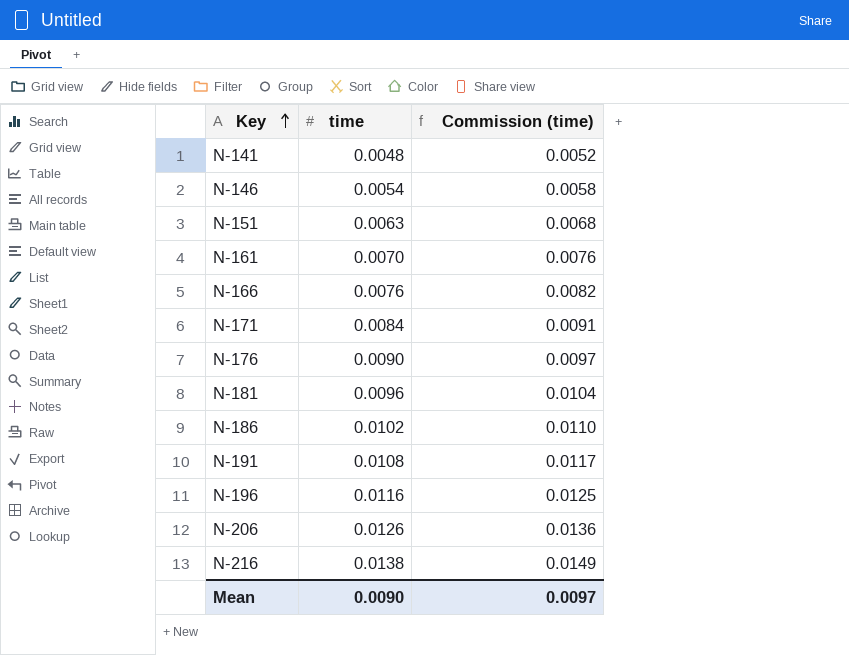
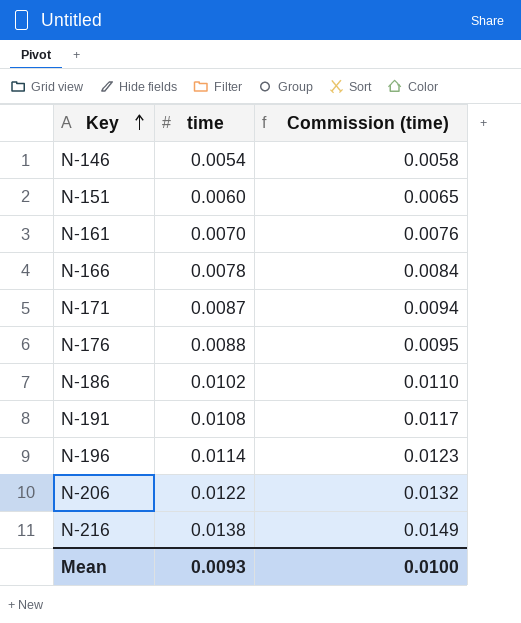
row N-141: 0.0048 | 0.0052 -> none
row N-181: 0.0096 | 0.0104 -> none
N-151 | time: 0.0063 -> 0.0060
N-151 | Commission (time): 0.0068 -> 0.0065
N-166 | time: 0.0076 -> 0.0078
N-166 | Commission (time): 0.0082 -> 0.0084
N-171 | time: 0.0084 -> 0.0087
N-171 | Commission (time): 0.0091 -> 0.0094
N-176 | time: 0.0090 -> 0.0088
N-176 | Commission (time): 0.0097 -> 0.0095
N-196 | time: 0.0116 -> 0.0114
N-196 | Commission (time): 0.0125 -> 0.0123
N-206 | time: 0.0126 -> 0.0122
N-206 | Commission (time): 0.0136 -> 0.0132
Mean | time: 0.0090 -> 0.0093
Mean | Commission (time): 0.0097 -> 0.0100

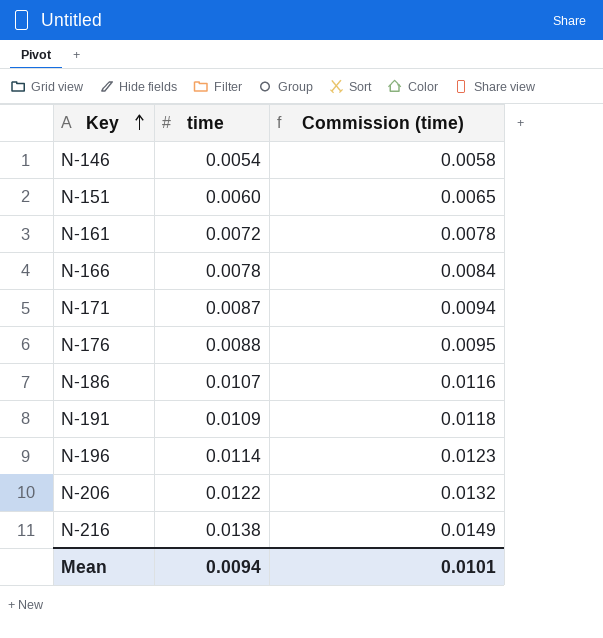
N-161 | time: 0.0070 -> 0.0072
N-161 | Commission (time): 0.0076 -> 0.0078
N-186 | time: 0.0102 -> 0.0107
N-186 | Commission (time): 0.0110 -> 0.0116
N-191 | time: 0.0108 -> 0.0109
N-191 | Commission (time): 0.0117 -> 0.0118
Mean | time: 0.0093 -> 0.0094
Mean | Commission (time): 0.0100 -> 0.0101

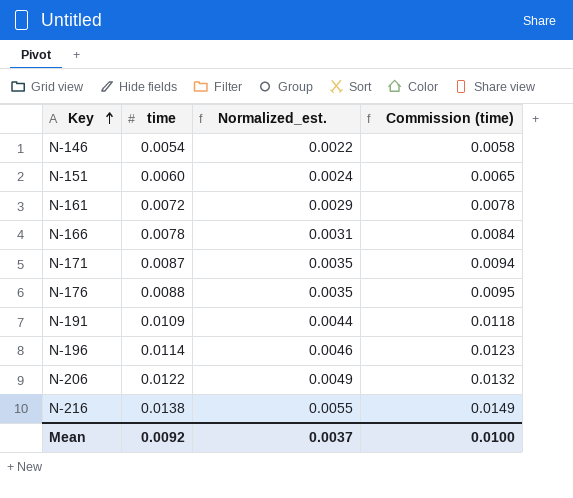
column Normalized_est. | formula: none -> [time] * 0.4
row N-186: 0.0107 | 0.0116 -> none
Mean | time: 0.0094 -> 0.0092
Mean | Commission (time): 0.0101 -> 0.0100

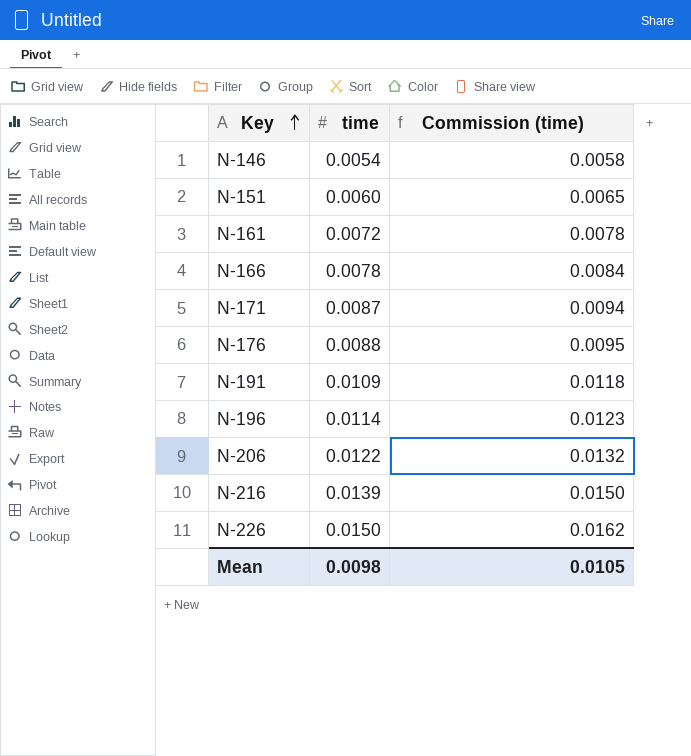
column Normalized_est. | formula: [time] * 0.4 -> none
N-216 | time: 0.0138 -> 0.0139
N-216 | Commission (time): 0.0149 -> 0.0150
row N-226: none -> 0.0150 | 0.0162
Mean | time: 0.0092 -> 0.0098
Mean | Commission (time): 0.0100 -> 0.0105

